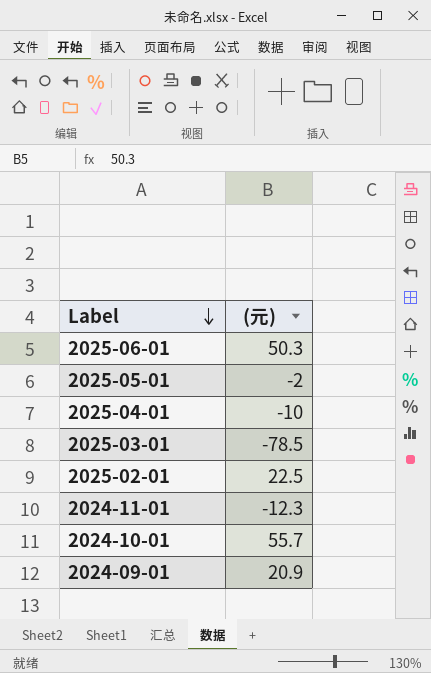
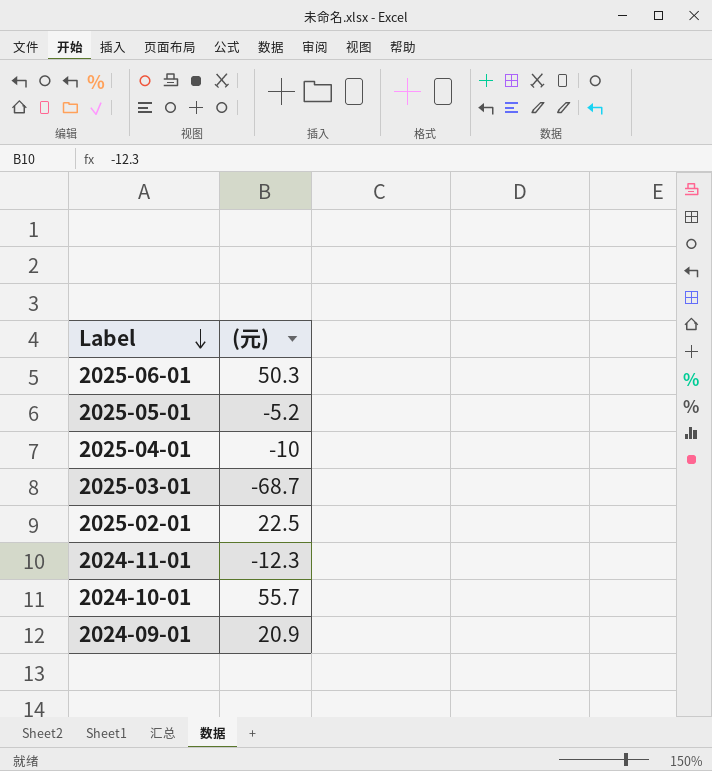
2025-05-01 | (元): -2 -> -5.2
2025-03-01 | (元): -78.5 -> -68.7

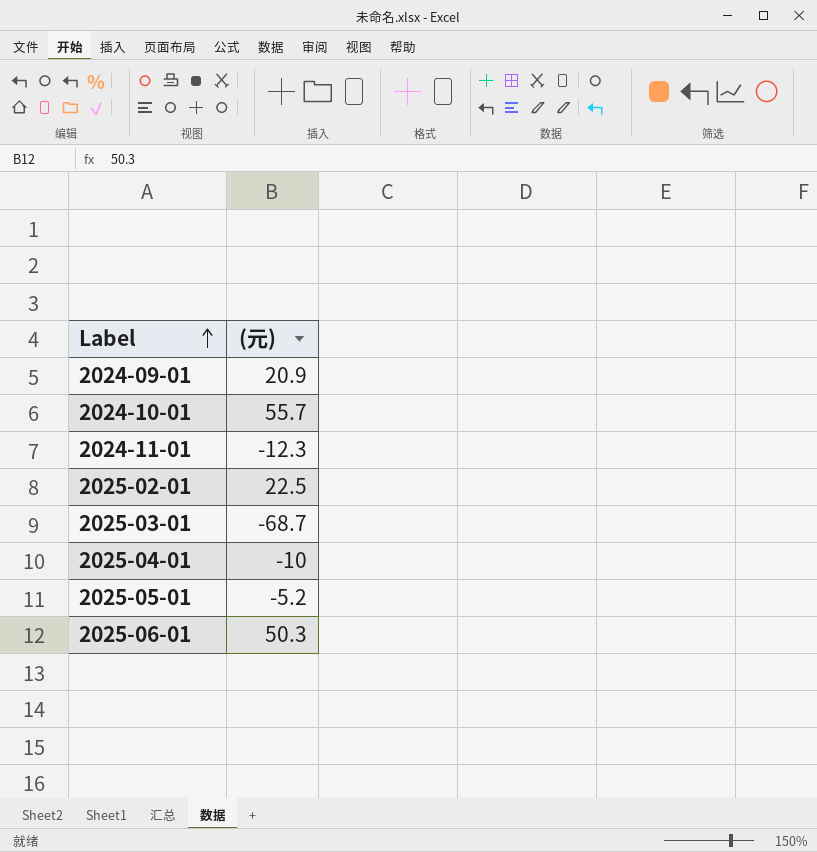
row order: Label descending -> Label ascending

